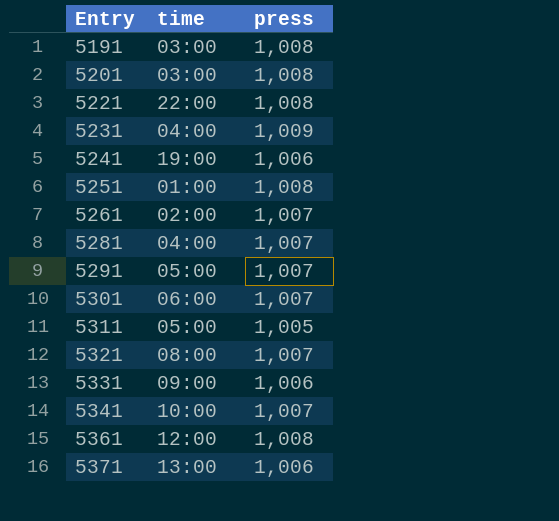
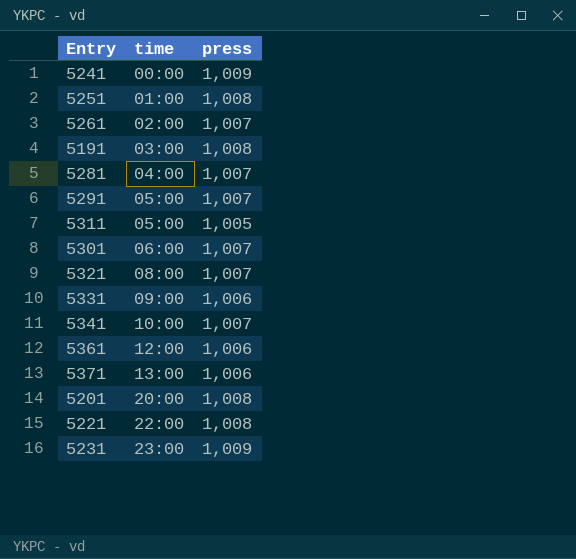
row order: Entry ascending -> time ascending
5241 | time: 19:00 -> 00:00
5241 | press: 1,006 -> 1,009
5361 | press: 1,008 -> 1,006
5201 | time: 03:00 -> 20:00
5231 | time: 04:00 -> 23:00

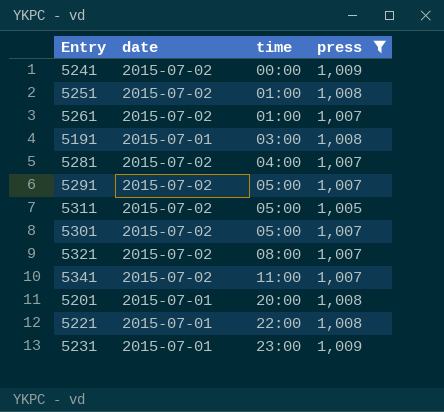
filter: none -> press != 1,006
column date | position: none -> 2
5261 | time: 02:00 -> 01:00
5301 | time: 06:00 -> 05:00
5341 | time: 10:00 -> 11:00

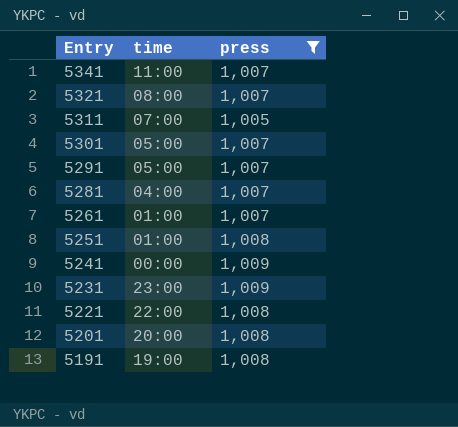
row order: time ascending -> Entry descending
column date | position: 2 -> none
5311 | time: 05:00 -> 07:00
5191 | time: 03:00 -> 19:00

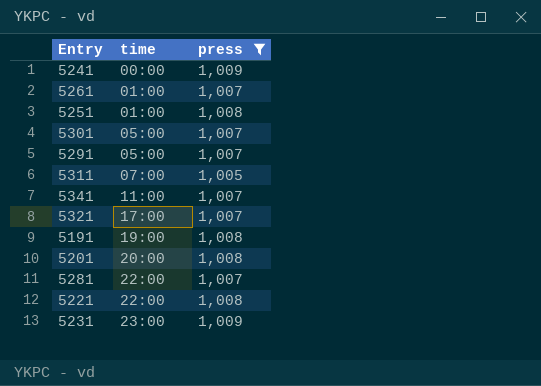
row order: Entry descending -> time ascending
5321 | time: 08:00 -> 17:00
5281 | time: 04:00 -> 22:00

